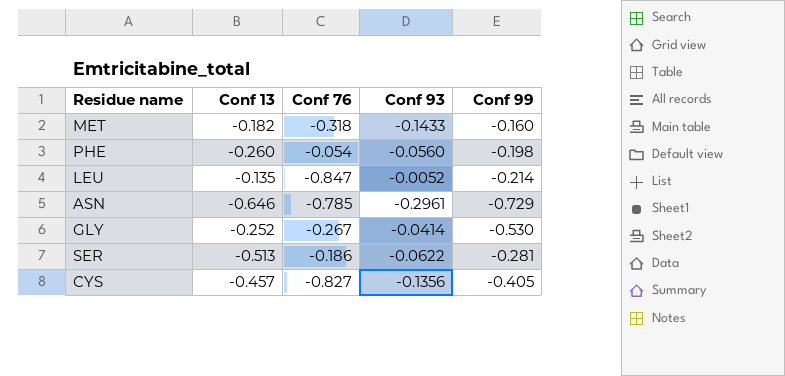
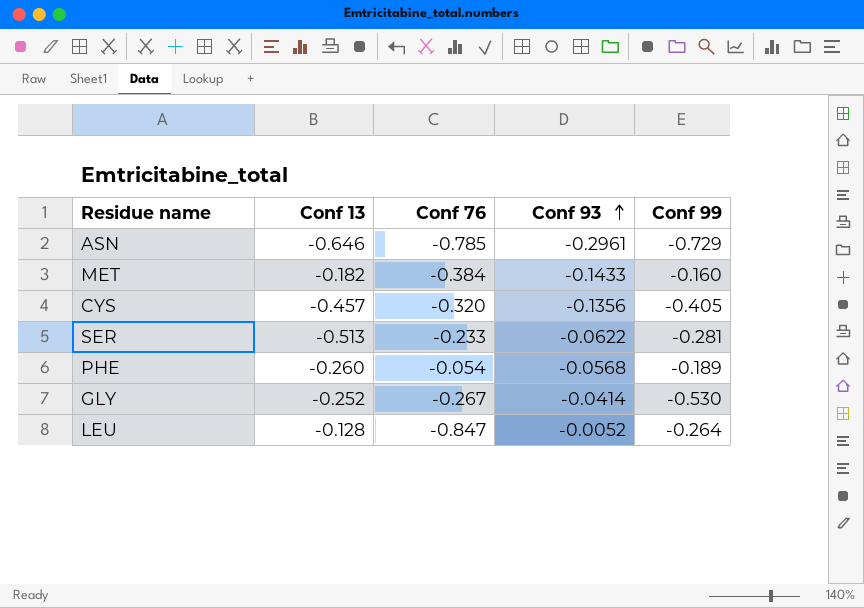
row order: none -> Conf 93 ascending
MET | Conf 76: -0.318 -> -0.384
CYS | Conf 76: -0.827 -> -0.320
SER | Conf 76: -0.186 -> -0.233
PHE | Conf 93: -0.0560 -> -0.0568
PHE | Conf 99: -0.198 -> -0.189
LEU | Conf 13: -0.135 -> -0.128
LEU | Conf 99: -0.214 -> -0.264

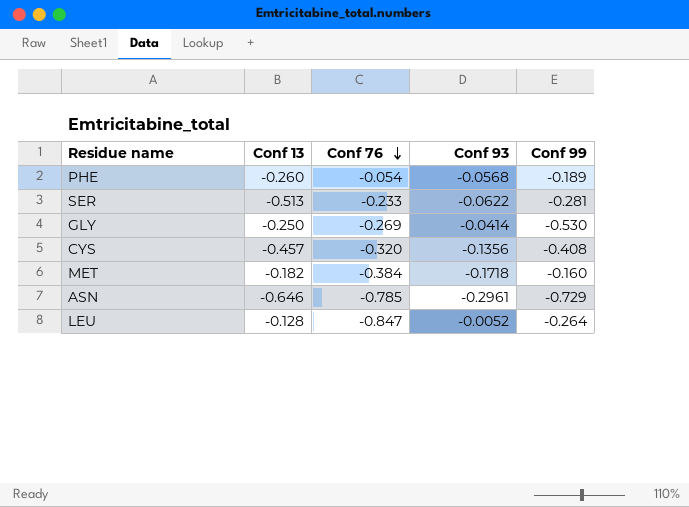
row order: Conf 93 ascending -> Conf 76 descending
GLY | Conf 13: -0.252 -> -0.250
GLY | Conf 76: -0.267 -> -0.269
CYS | Conf 99: -0.405 -> -0.408
MET | Conf 93: -0.1433 -> -0.1718

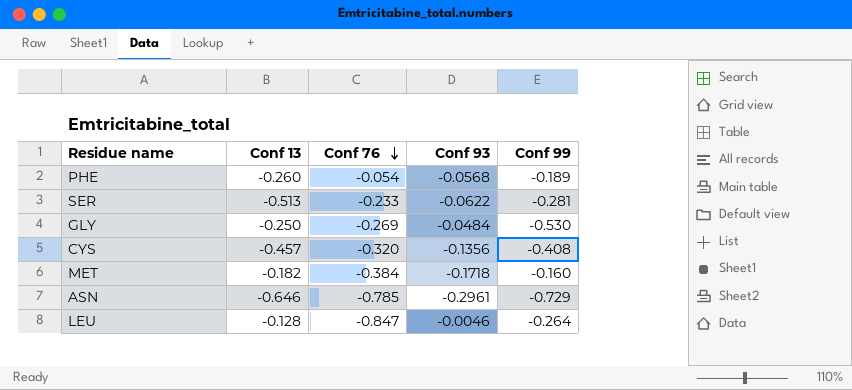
GLY | Conf 93: -0.0414 -> -0.0484
LEU | Conf 93: -0.0052 -> -0.0046

